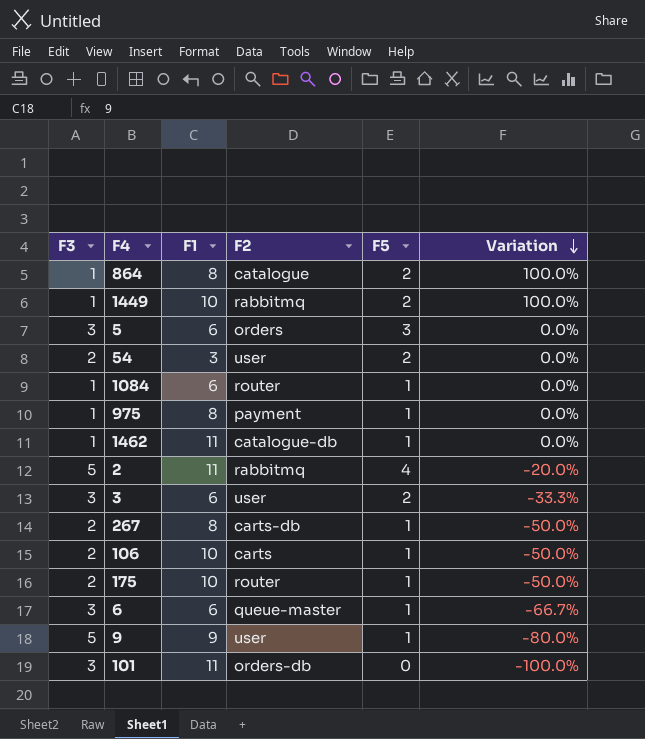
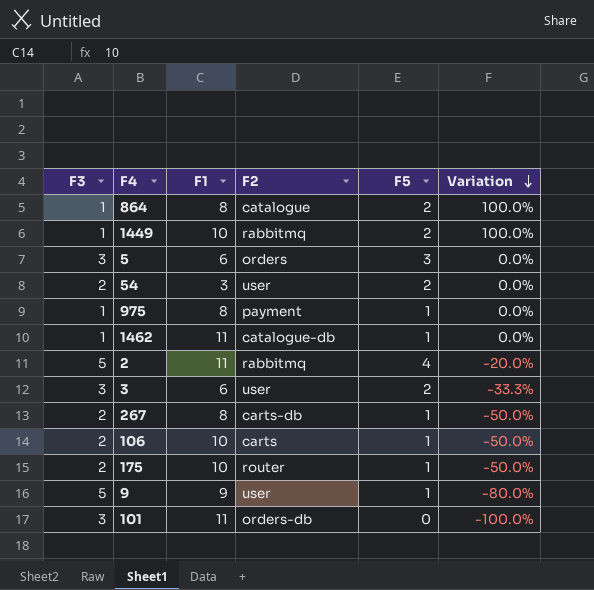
row 1084: 1 | 6 | router | 1 | 0.0% -> none
row 6: 3 | 6 | queue-master | 1 | -66.7% -> none

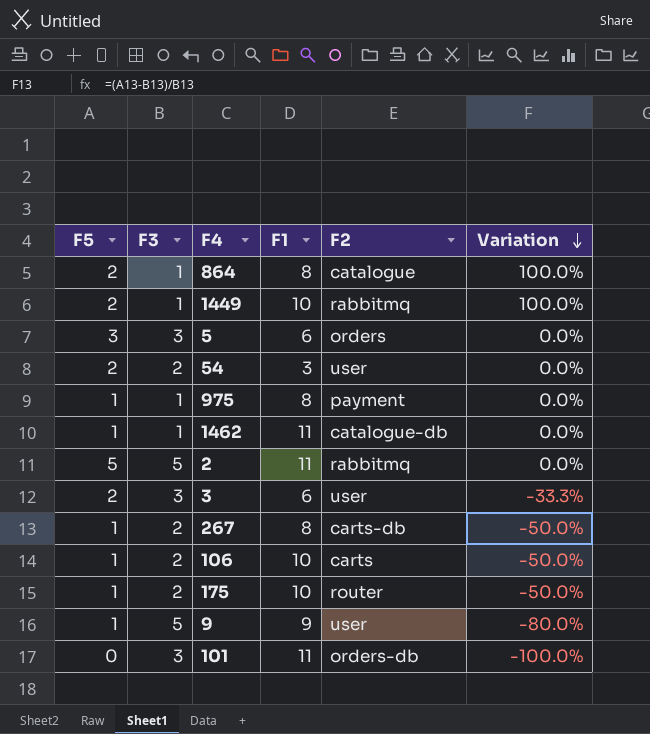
column F5 | position: 5 -> 1
2 | F5: 4 -> 5
2 | Variation: -20.0% -> 0.0%

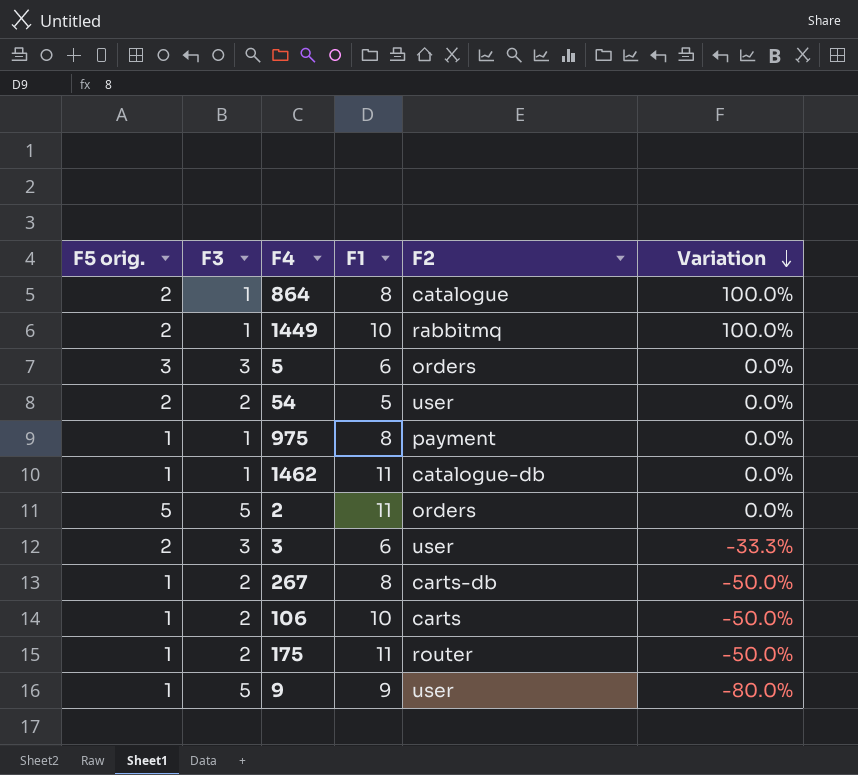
column name: F5 -> F5 orig.
row 101: 0 | 3 | 11 | orders-db | -100.0% -> none
54 | F1: 3 -> 5
2 | F2: rabbitmq -> orders
175 | F1: 10 -> 11

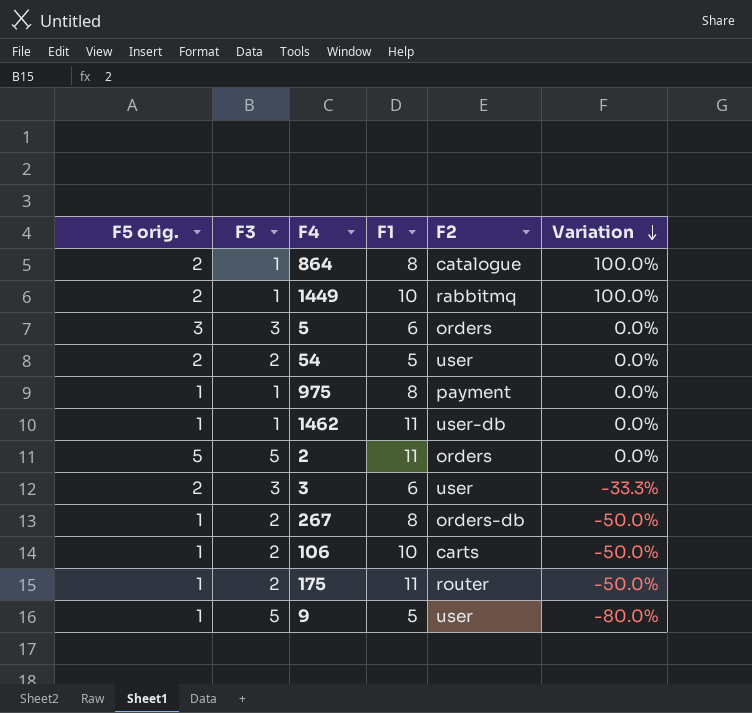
1462 | F2: catalogue-db -> user-db
267 | F2: carts-db -> orders-db
9 | F1: 9 -> 5

